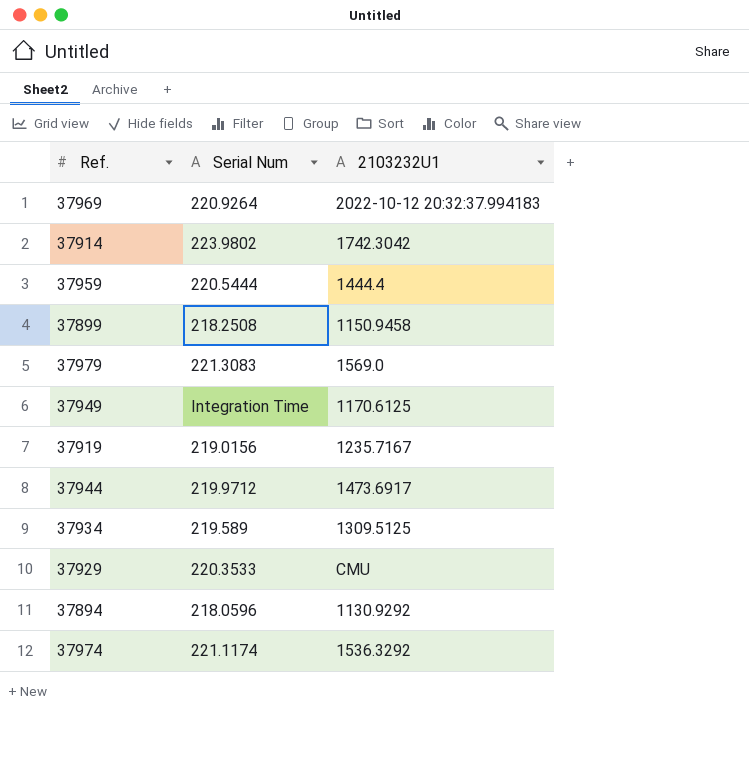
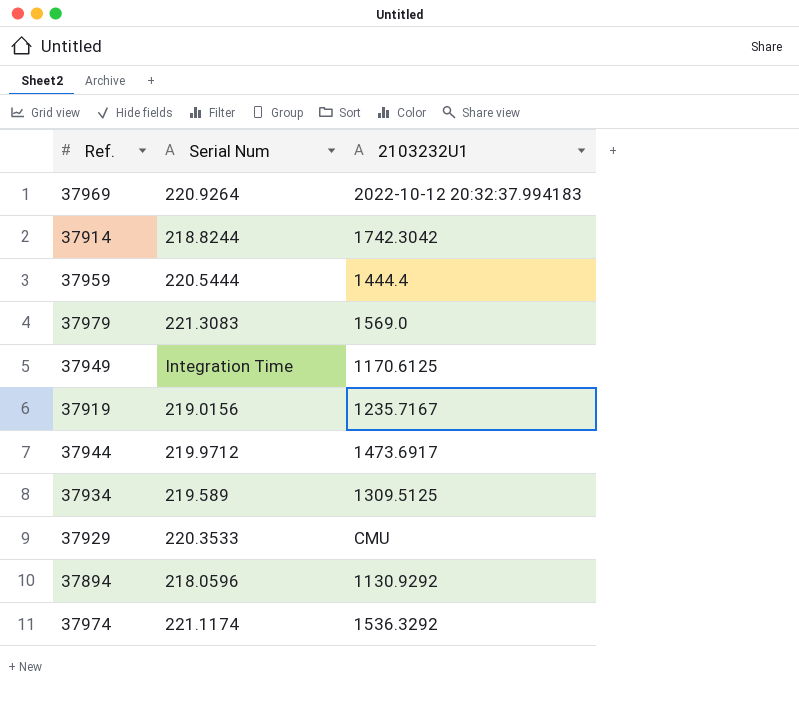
row 37899: 218.2508 | 1150.9458 -> none
37914 | Serial Num: 223.9802 -> 218.8244

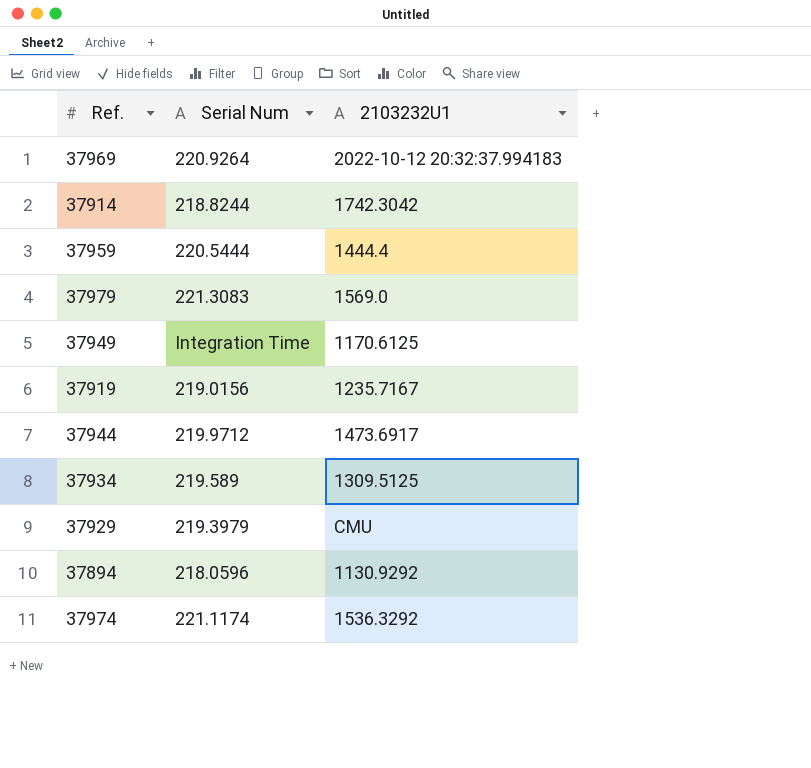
37929 | Serial Num: 220.3533 -> 219.3979

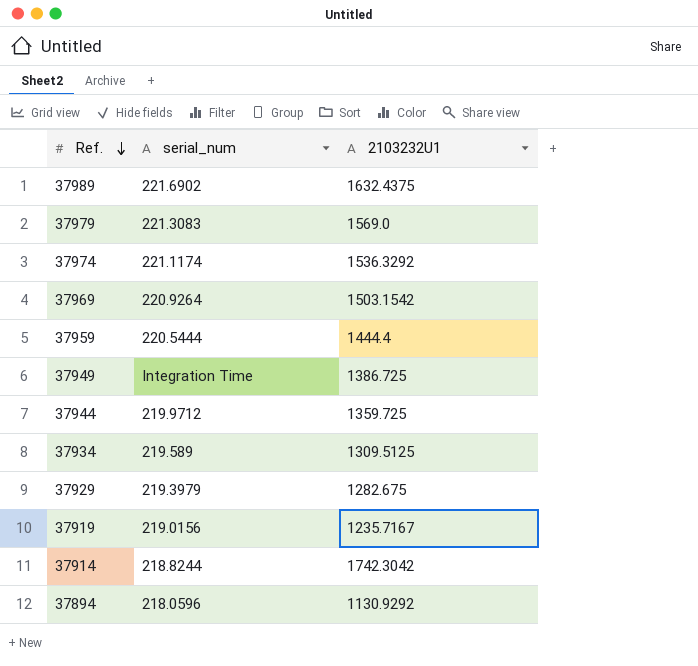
row order: none -> Ref. descending
column name: Serial Num -> serial_num
row 37989: none -> 221.6902 | 1632.4375
37969 | 2103232U1: 2022-10-12 20:32:37.994183 -> 1503.1542
37949 | 2103232U1: 1170.6125 -> 1386.725
37944 | 2103232U1: 1473.6917 -> 1359.725
37929 | 2103232U1: CMU -> 1282.675

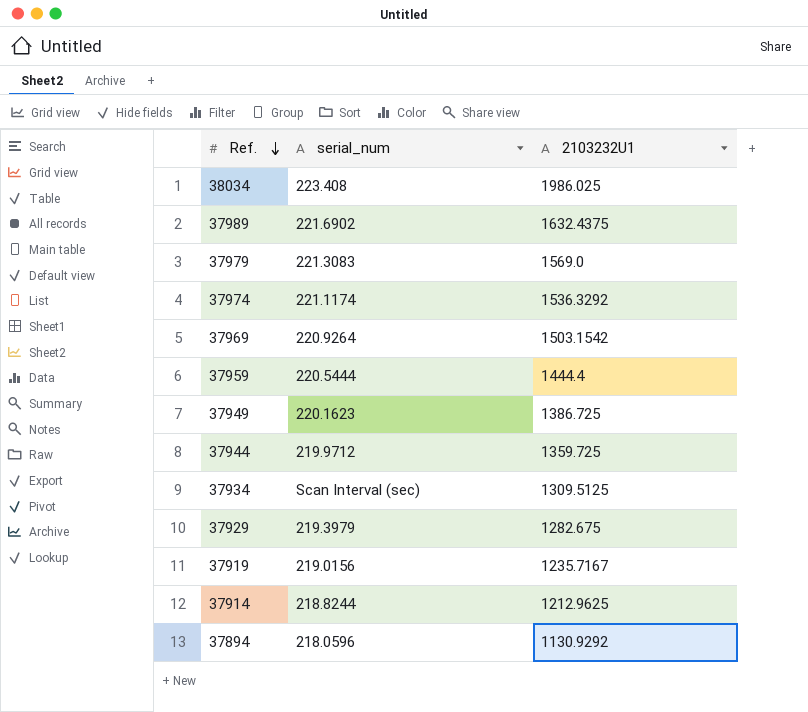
row 38034: none -> 223.408 | 1986.025
37949 | serial_num: Integration Time -> 220.1623
37934 | serial_num: 219.589 -> Scan Interval (sec)
37914 | 2103232U1: 1742.3042 -> 1212.9625

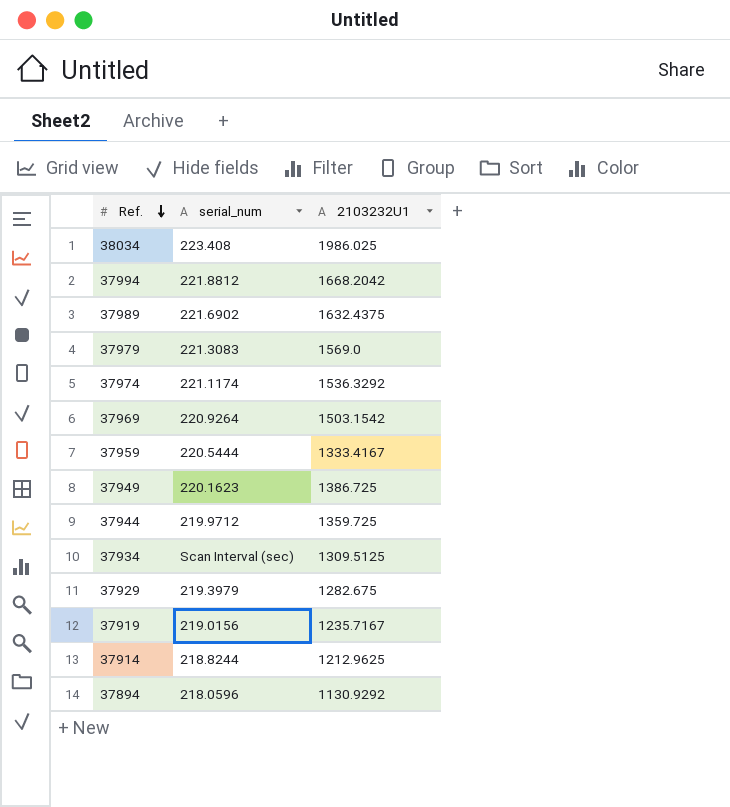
row 37994: none -> 221.8812 | 1668.2042
37959 | 2103232U1: 1444.4 -> 1333.4167

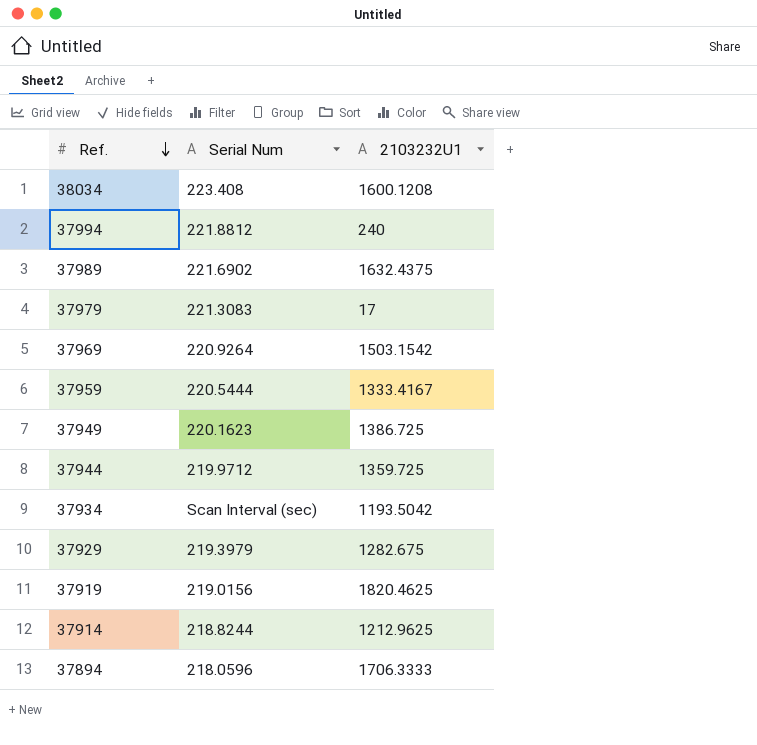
column name: serial_num -> Serial Num
row 37974: 221.1174 | 1536.3292 -> none
38034 | 2103232U1: 1986.025 -> 1600.1208
37994 | 2103232U1: 1668.2042 -> 240
37979 | 2103232U1: 1569.0 -> 17
37934 | 2103232U1: 1309.5125 -> 1193.5042
37919 | 2103232U1: 1235.7167 -> 1820.4625
37894 | 2103232U1: 1130.9292 -> 1706.3333

